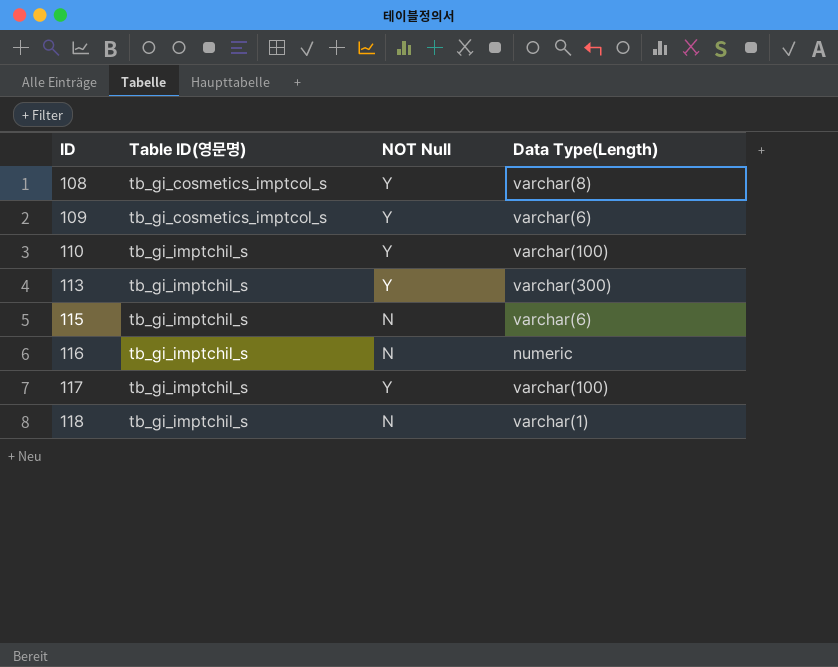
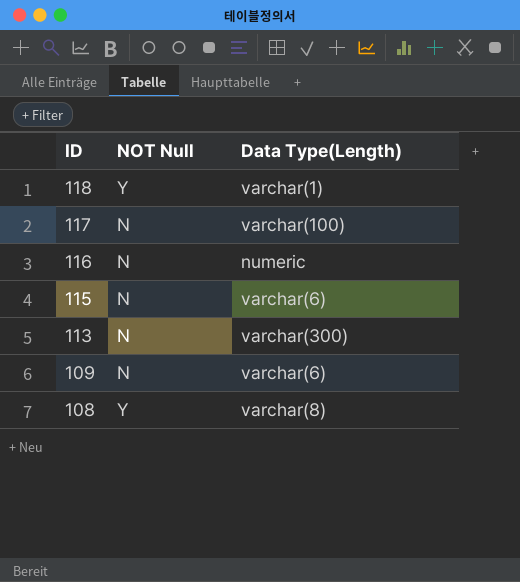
row order: ID ascending -> ID descending
column Table ID(영문명) | position: 2 -> none
row 110: tb_gi_imptchil_s | Y | varchar(100) -> none
118 | NOT Null: N -> Y
117 | NOT Null: Y -> N
113 | NOT Null: Y -> N
109 | NOT Null: Y -> N

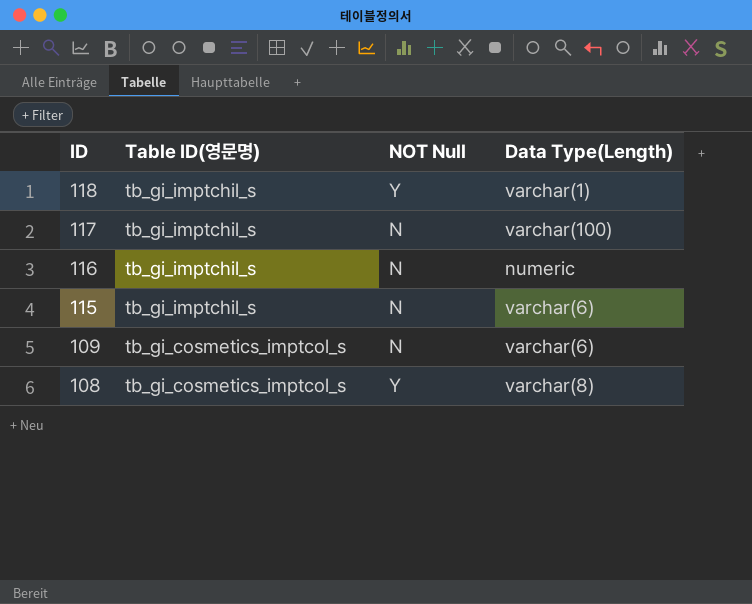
column Table ID(영문명) | position: none -> 2
row 113: N | varchar(300) -> none

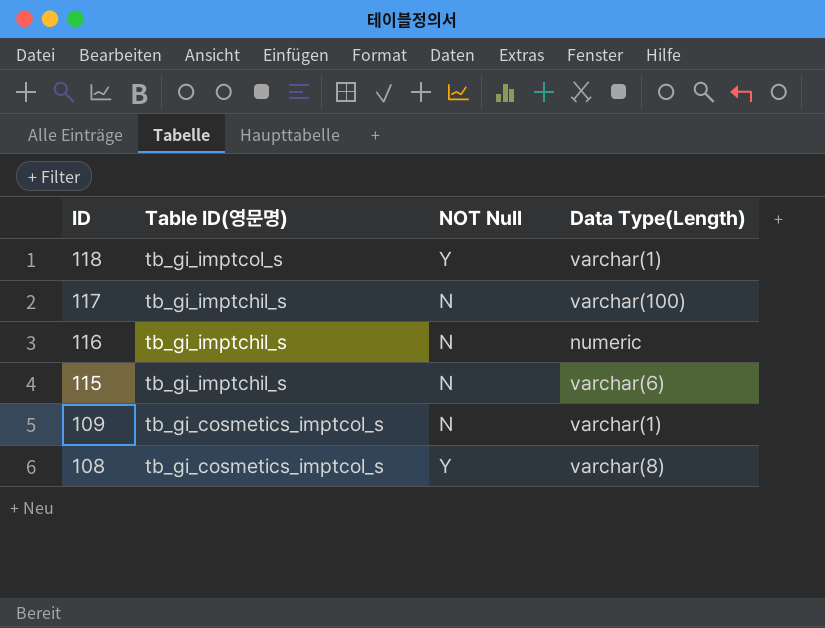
118 | Table ID(영문명): tb_gi_imptchil_s -> tb_gi_imptcol_s
109 | Data Type(Length): varchar(6) -> varchar(1)

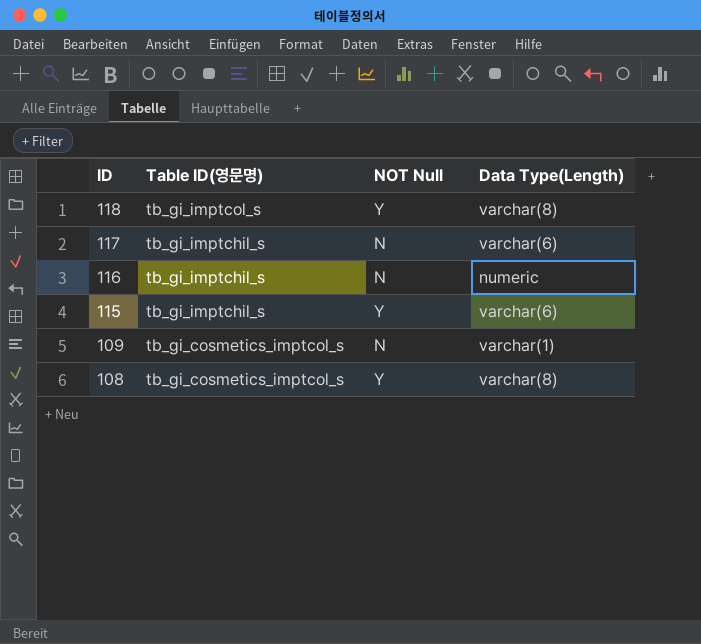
118 | Data Type(Length): varchar(1) -> varchar(8)
117 | Data Type(Length): varchar(100) -> varchar(6)
115 | NOT Null: N -> Y

